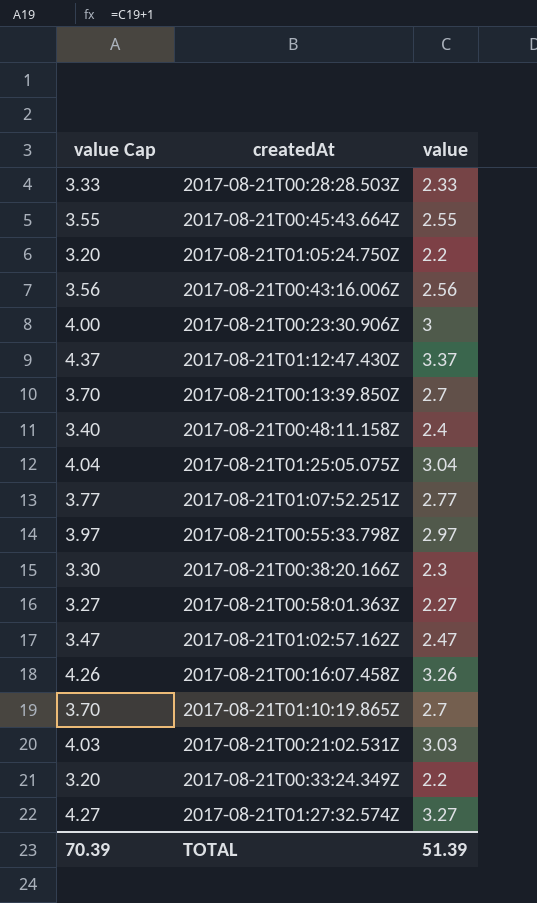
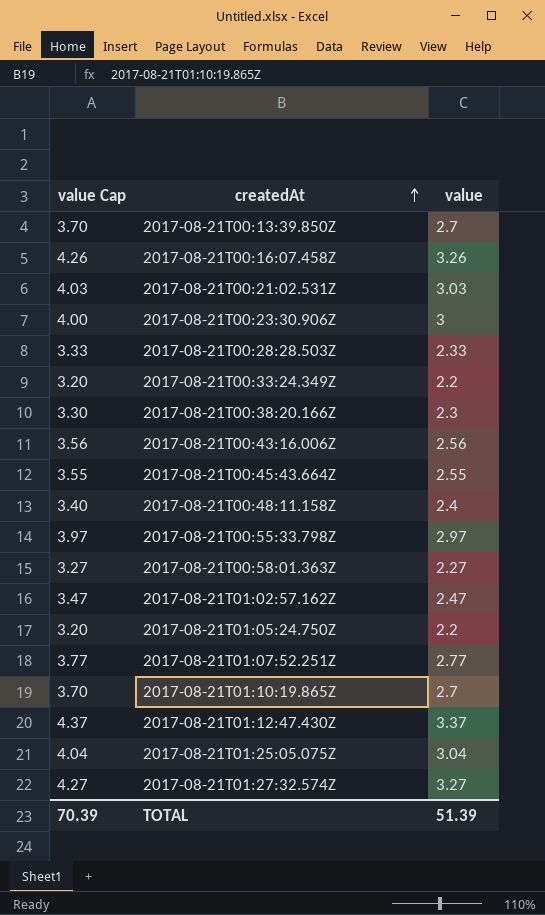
row order: none -> createdAt ascending

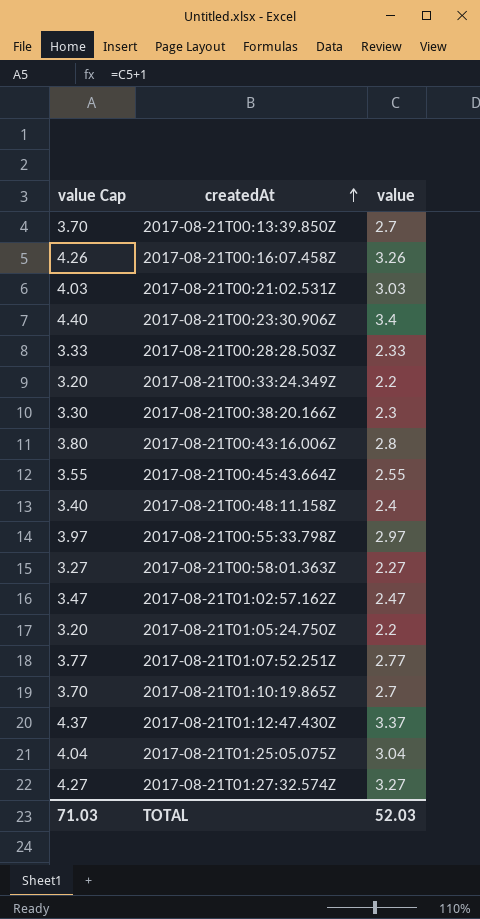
2017-08-21T00:23:30.906Z | value Cap: 4.00 -> 4.40
2017-08-21T00:23:30.906Z | value: 3 -> 3.4
2017-08-21T00:43:16.006Z | value Cap: 3.56 -> 3.80
2017-08-21T00:43:16.006Z | value: 2.56 -> 2.8
TOTAL | value Cap: 70.39 -> 71.03
TOTAL | value: 51.39 -> 52.03

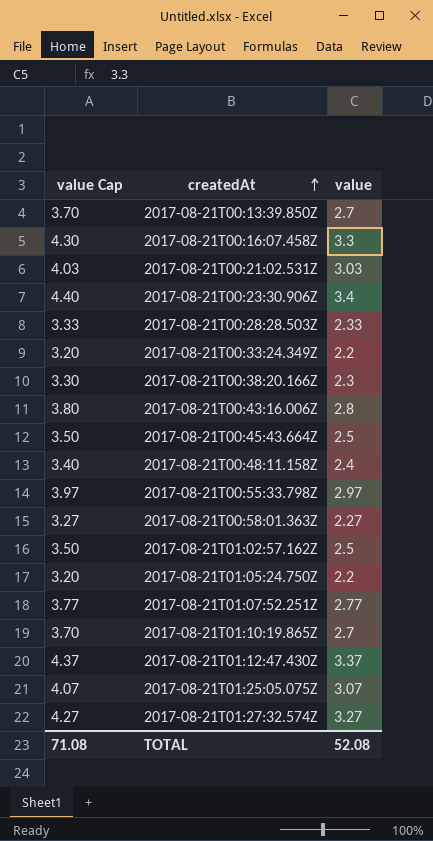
2017-08-21T00:16:07.458Z | value Cap: 4.26 -> 4.30
2017-08-21T00:16:07.458Z | value: 3.26 -> 3.3
2017-08-21T00:45:43.664Z | value Cap: 3.55 -> 3.50
2017-08-21T00:45:43.664Z | value: 2.55 -> 2.5
2017-08-21T01:02:57.162Z | value Cap: 3.47 -> 3.50
2017-08-21T01:02:57.162Z | value: 2.47 -> 2.5
2017-08-21T01:25:05.075Z | value Cap: 4.04 -> 4.07
2017-08-21T01:25:05.075Z | value: 3.04 -> 3.07
TOTAL | value Cap: 71.03 -> 71.08
TOTAL | value: 52.03 -> 52.08

